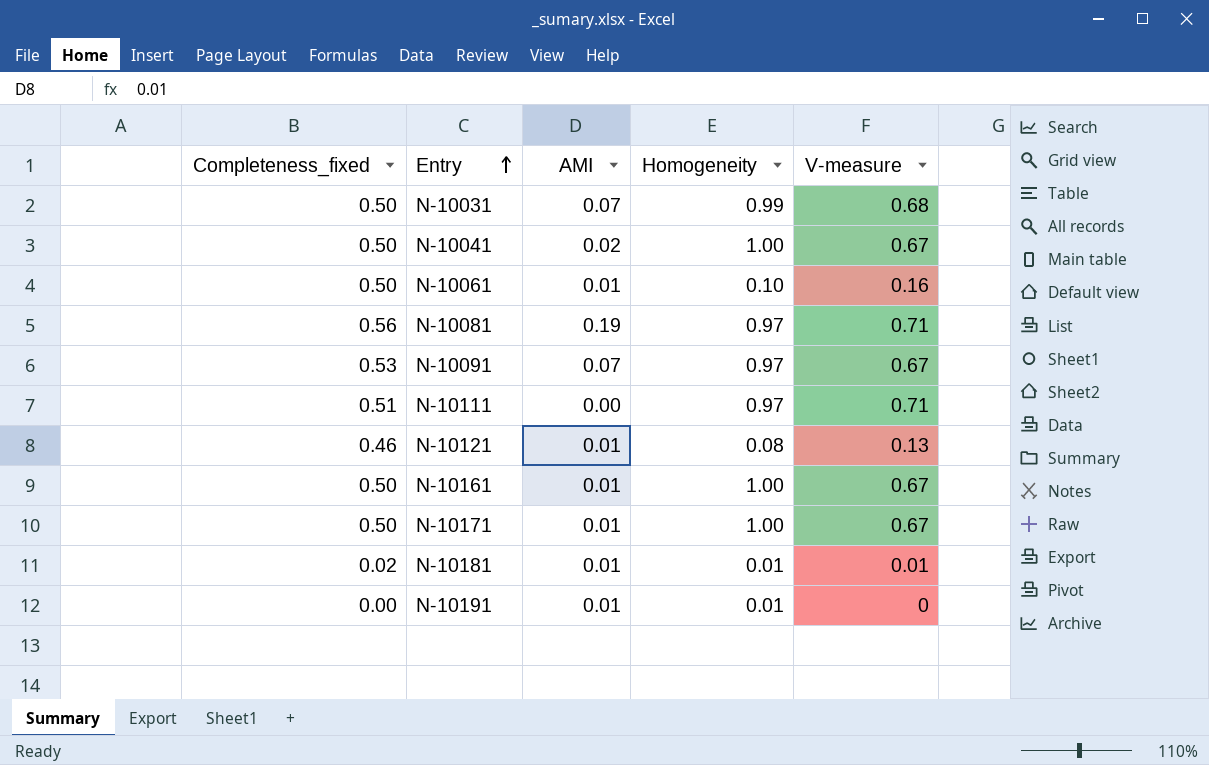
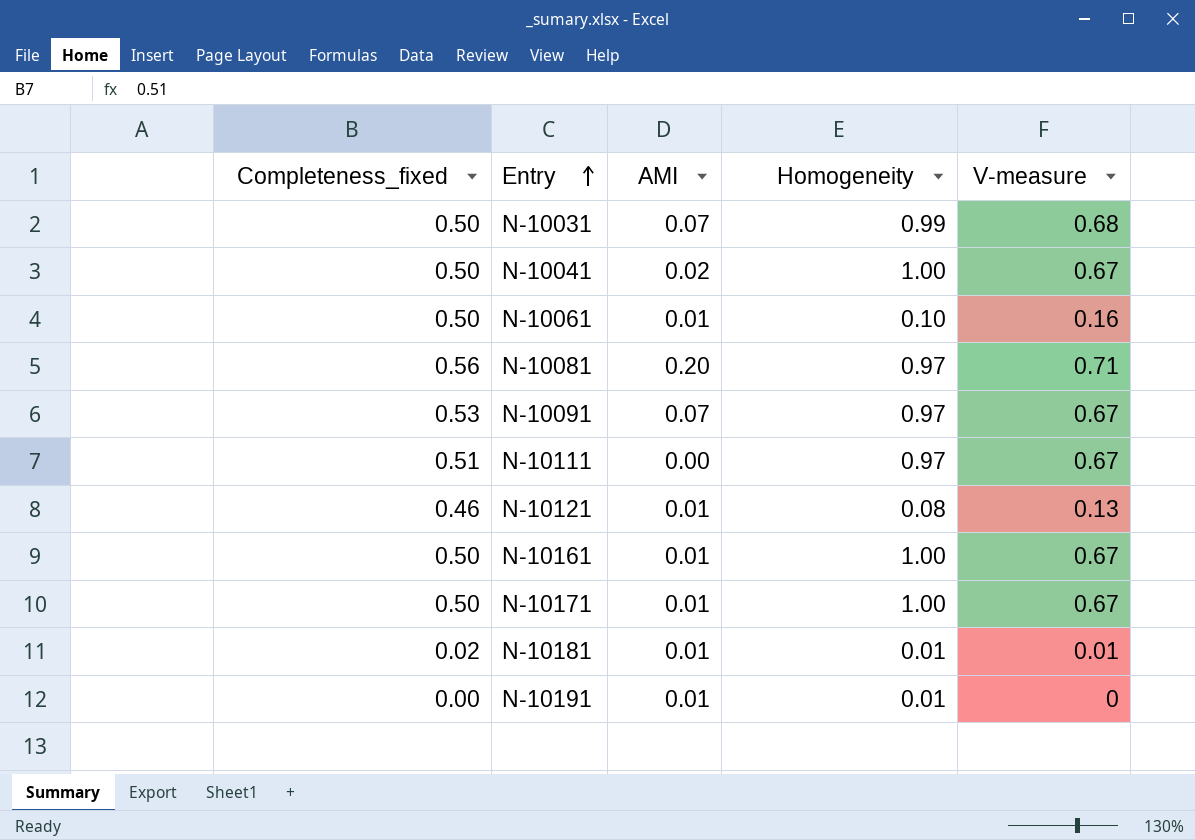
N-10081 | AMI: 0.19 -> 0.20
N-10111 | V-measure: 0.71 -> 0.67

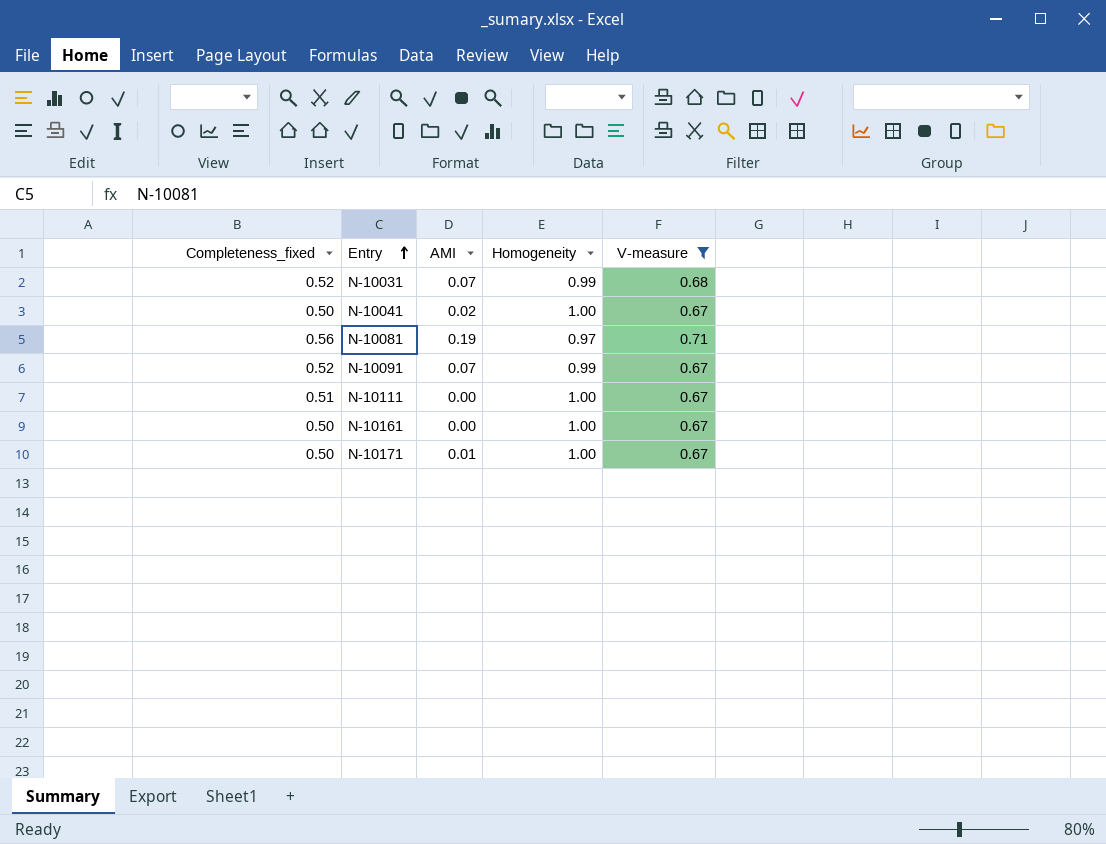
filter: none -> V-measure >= 0.67
N-10031 | Completeness_fixed: 0.50 -> 0.52
N-10081 | AMI: 0.20 -> 0.19
N-10091 | Completeness_fixed: 0.53 -> 0.52
N-10091 | Homogeneity: 0.97 -> 0.99
N-10111 | Homogeneity: 0.97 -> 1.00
N-10161 | AMI: 0.01 -> 0.00

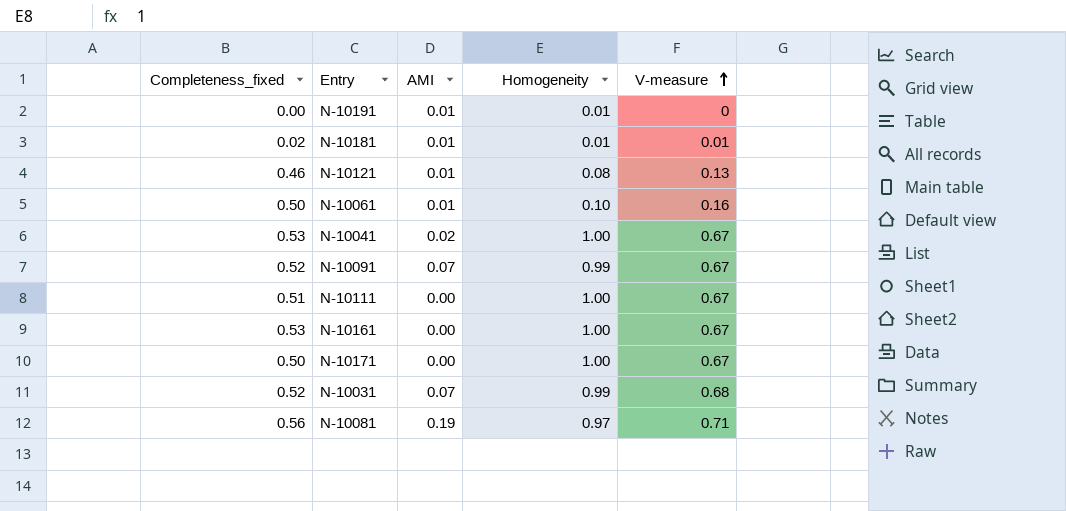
filter: V-measure >= 0.67 -> none
row order: Entry ascending -> V-measure ascending
N-10041 | Completeness_fixed: 0.50 -> 0.53
N-10161 | Completeness_fixed: 0.50 -> 0.53
N-10171 | AMI: 0.01 -> 0.00

